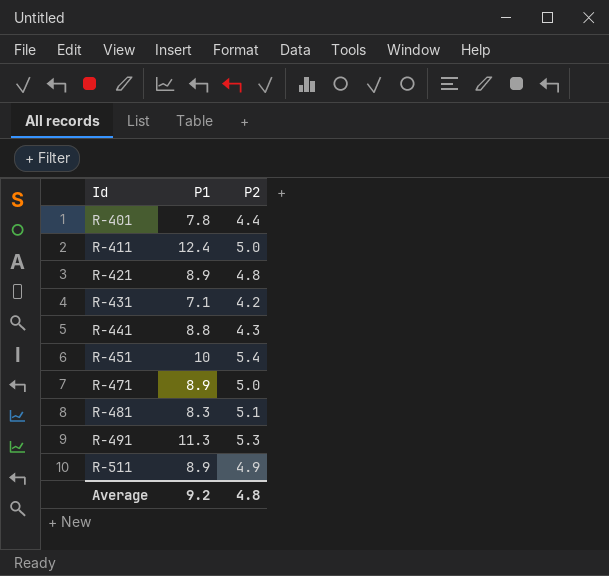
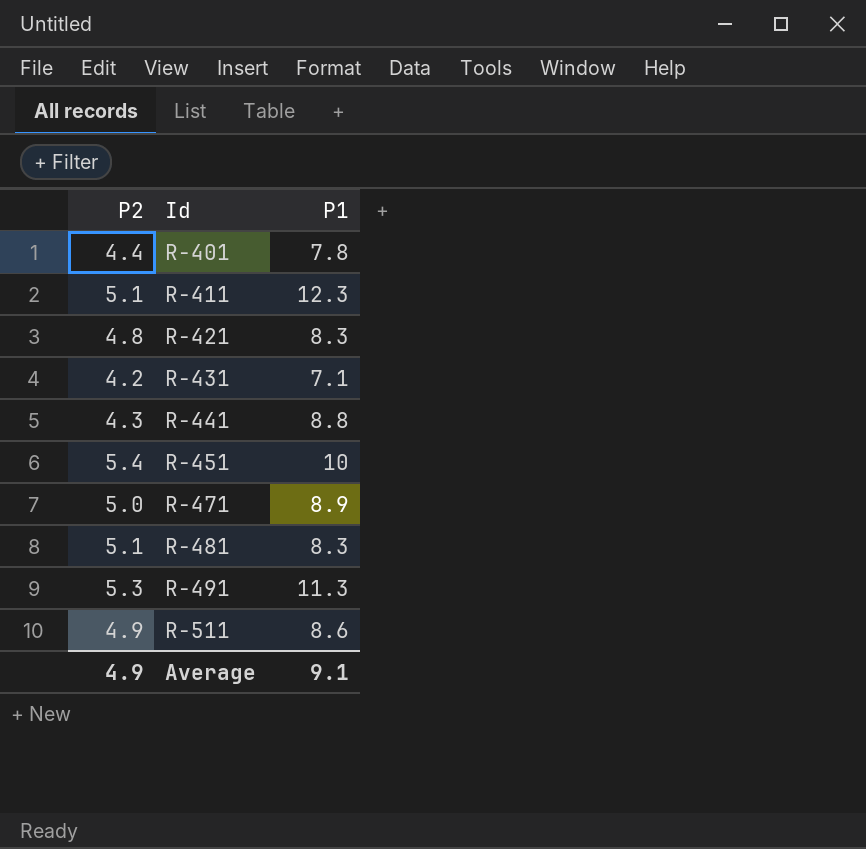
column P2 | position: 3 -> 1
R-411 | P2: 5.0 -> 5.1
R-411 | P1: 12.4 -> 12.3
R-421 | P1: 8.9 -> 8.3
R-511 | P1: 8.9 -> 8.6
Average | P2: 4.8 -> 4.9
Average | P1: 9.2 -> 9.1

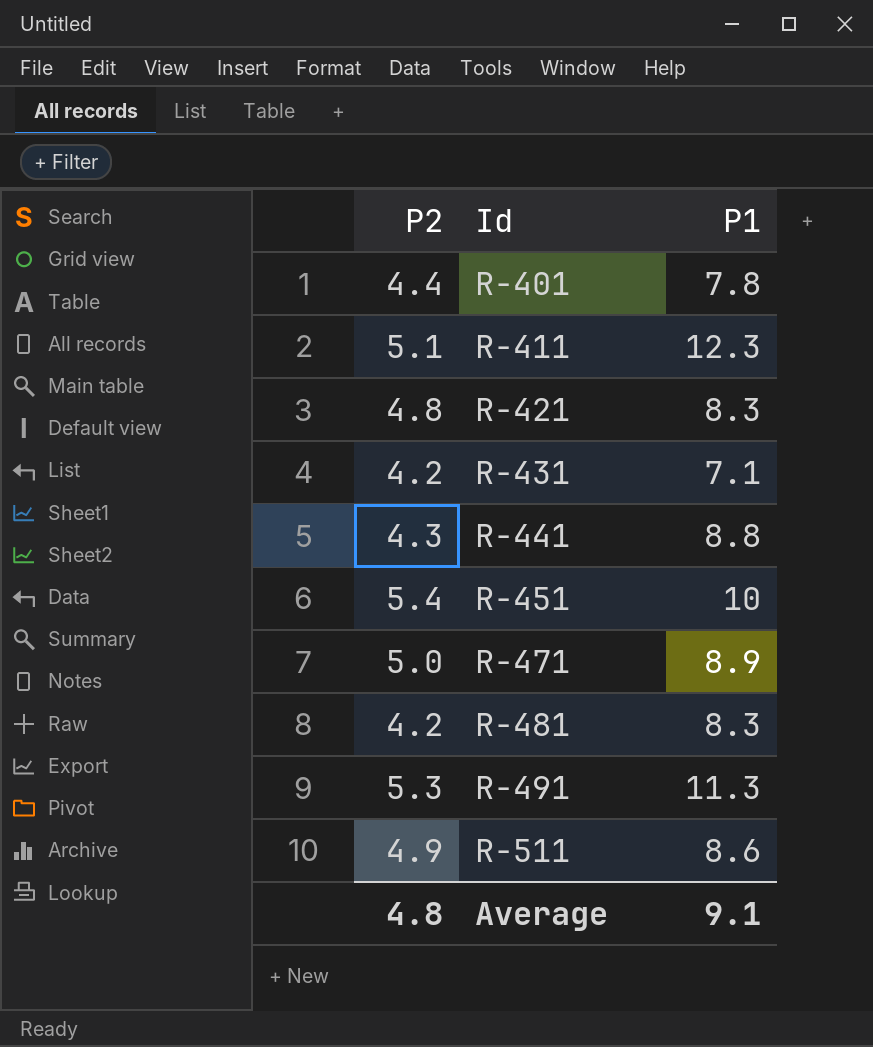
R-481 | P2: 5.1 -> 4.2
Average | P2: 4.9 -> 4.8

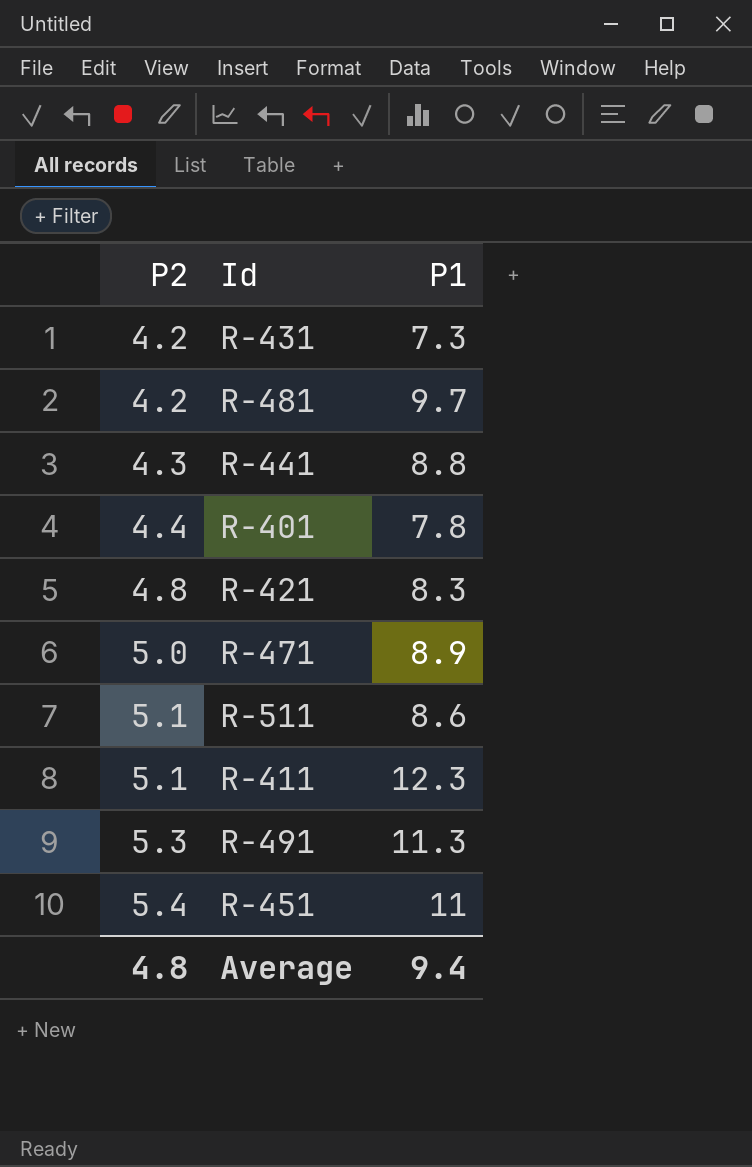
row order: Id ascending -> P2 ascending
R-431 | P1: 7.1 -> 7.3
R-481 | P1: 8.3 -> 9.7
R-511 | P2: 4.9 -> 5.1
R-451 | P1: 10 -> 11
Average | P1: 9.1 -> 9.4

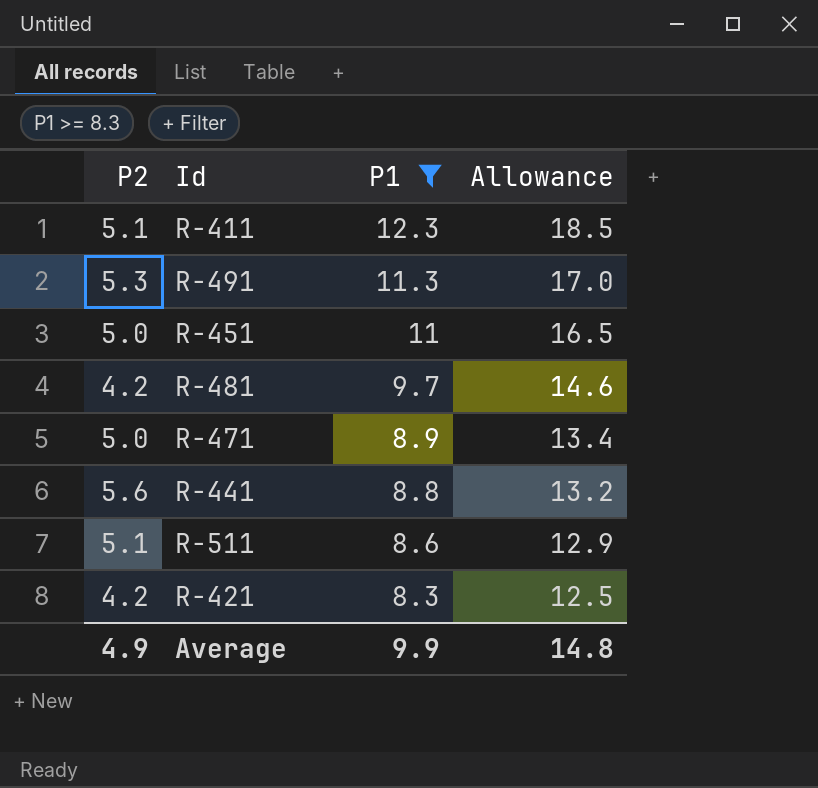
filter: none -> P1 >= 8.3
row order: P2 ascending -> P1 descending
column Allowance | formula: none -> [P1] * 1.5
R-451 | P2: 5.4 -> 5.0
R-441 | P2: 4.3 -> 5.6
R-421 | P2: 4.8 -> 4.2
Average | P2: 4.8 -> 4.9
Average | P1: 9.4 -> 9.9

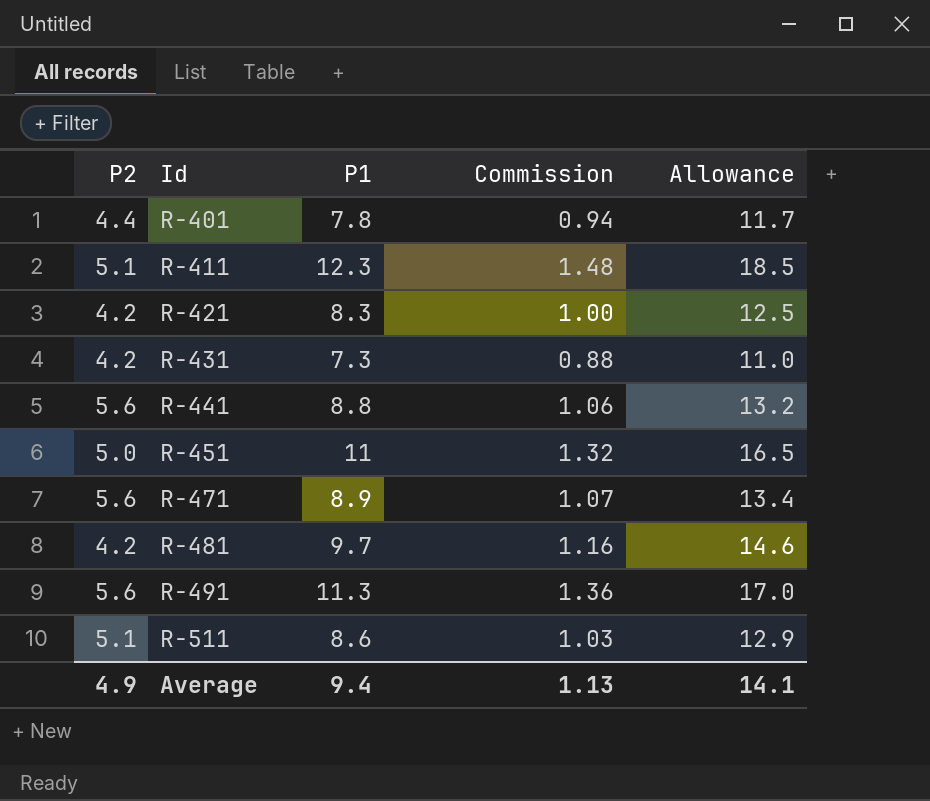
filter: P1 >= 8.3 -> none
row order: P1 descending -> Id ascending
column Commission | formula: none -> [P1] * 0.12
R-471 | P2: 5.0 -> 5.6
R-491 | P2: 5.3 -> 5.6
Average | P1: 9.9 -> 9.4
Average | Allowance: 14.8 -> 14.1

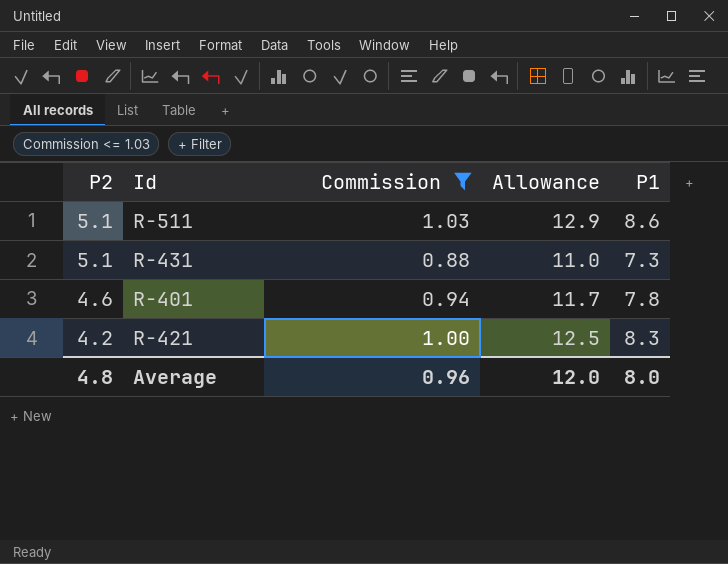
filter: none -> Commission <= 1.03
row order: Id ascending -> P2 descending
column P1 | position: 3 -> 5
R-431 | P2: 4.2 -> 5.1
R-401 | P2: 4.4 -> 4.6
Average | P2: 4.9 -> 4.8
Average | Commission: 1.13 -> 0.96
Average | Allowance: 14.1 -> 12.0
Average | P1: 9.4 -> 8.0

